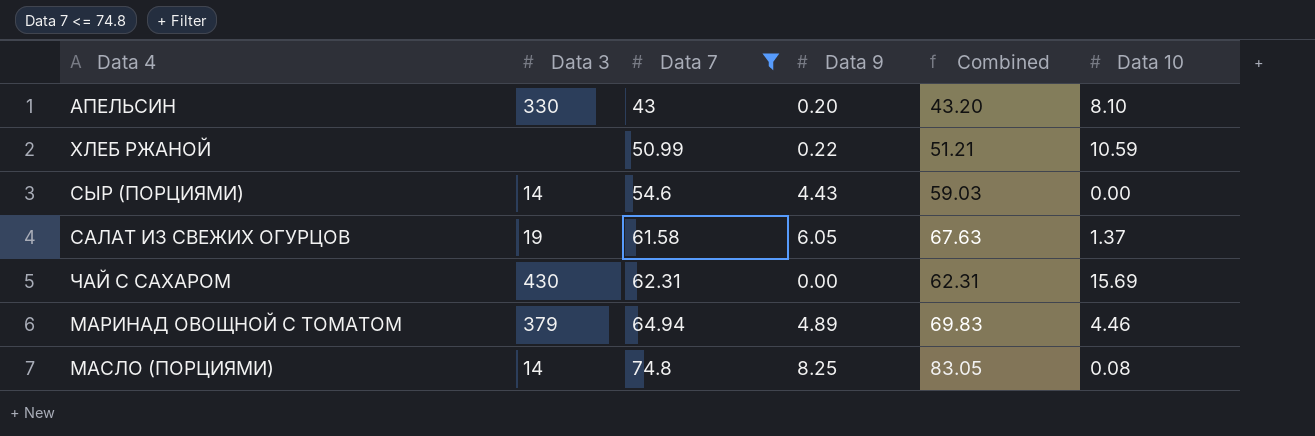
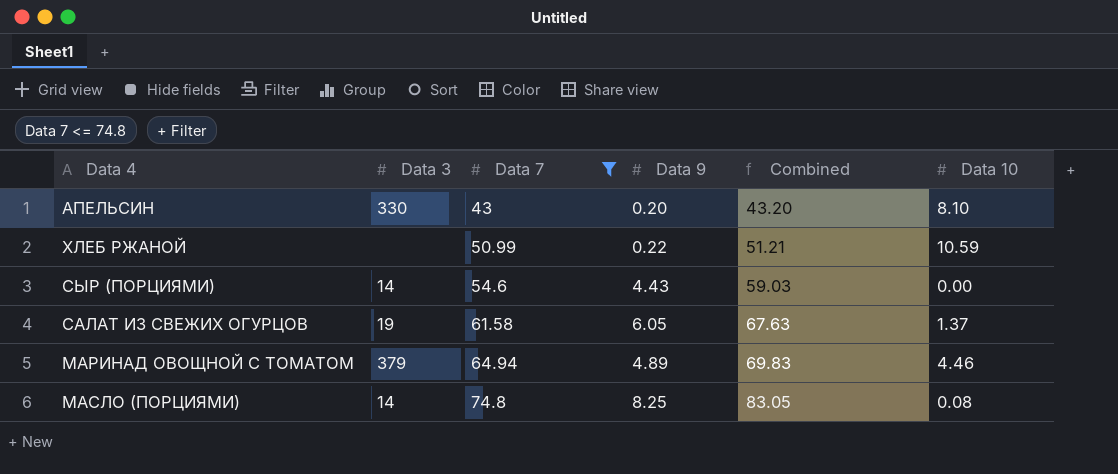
row ЧАЙ С САХАРОМ: 430 | 62.31 | 0.00 | 62.31 | 15.69 -> none

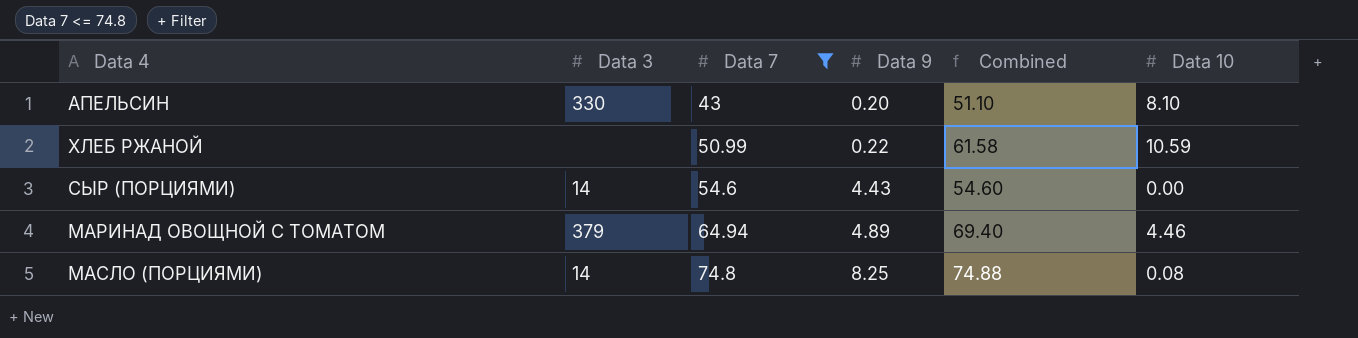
column Combined | formula: [Data 7] + [Data 9] -> [Data 7] + [Data 10]
row САЛАТ ИЗ СВЕЖИХ ОГУРЦОВ: 19 | 61.58 | 6.05 | 67.63 | 1.37 -> none

